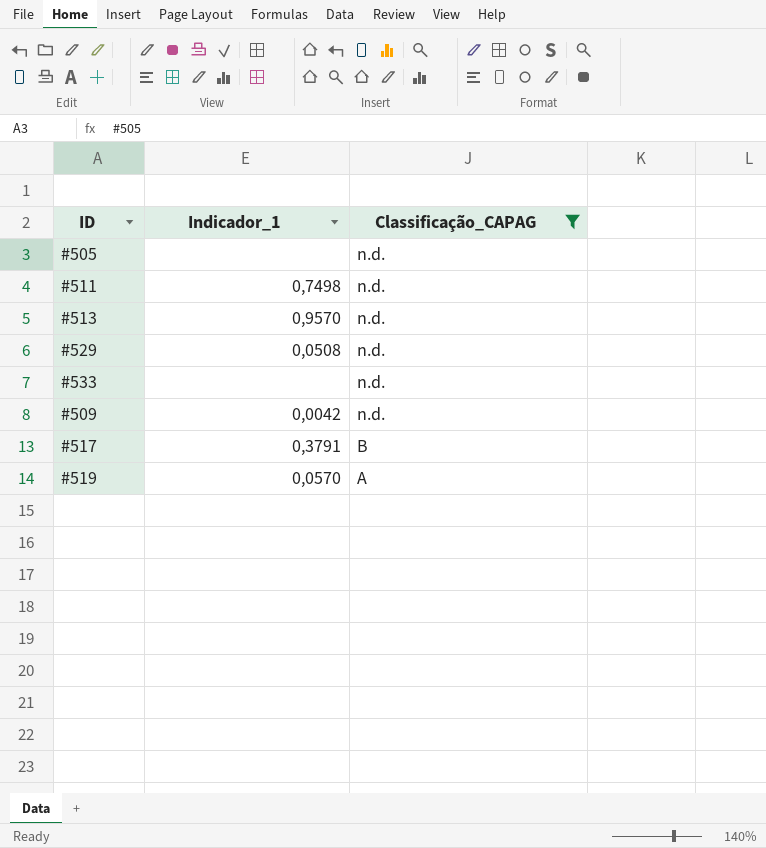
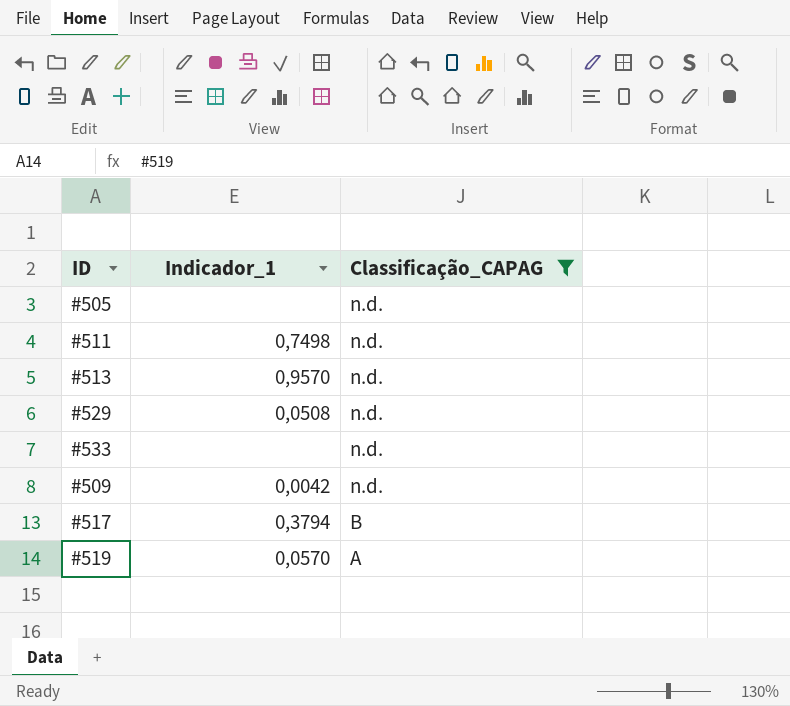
#517 | Indicador_1: 0,3791 -> 0,3794

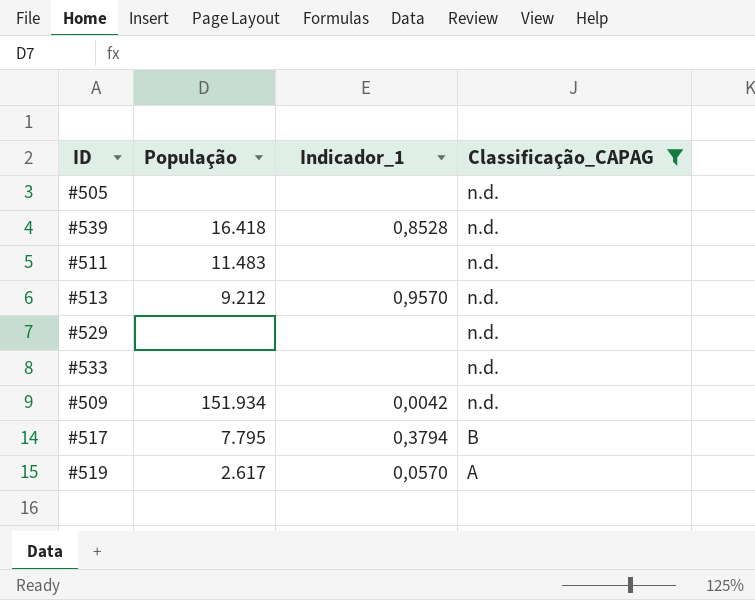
column População | position: none -> 2
row #539: none -> 16.418 | 0,8528 | n.d.
#511 | Indicador_1: 0,7498 -> none
#529 | Indicador_1: 0,0508 -> none

